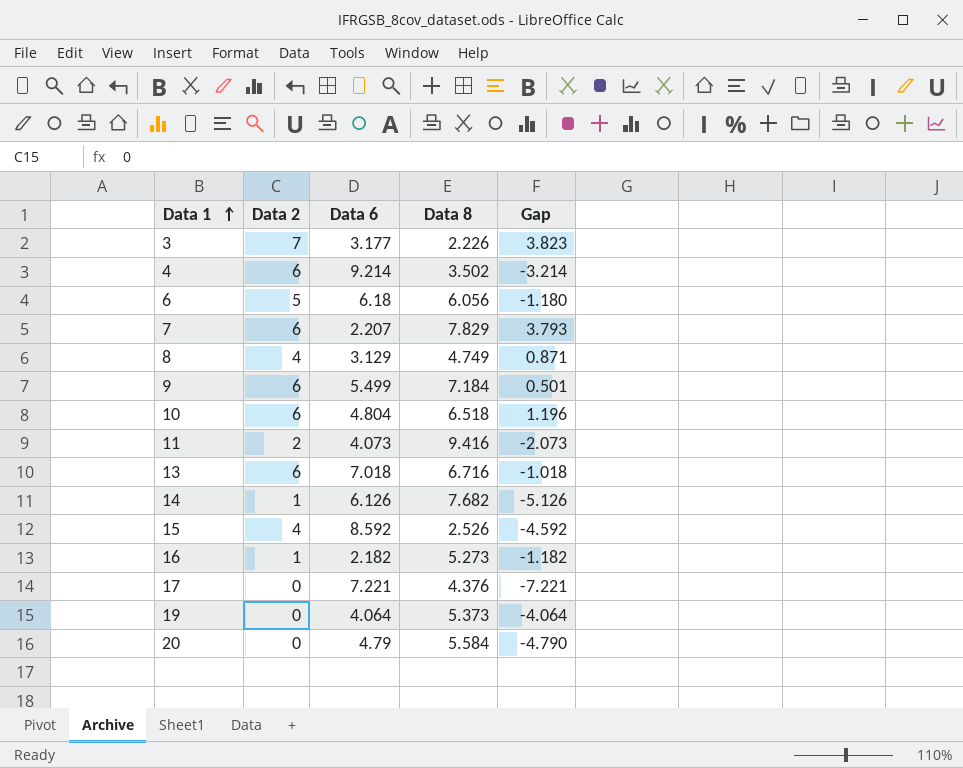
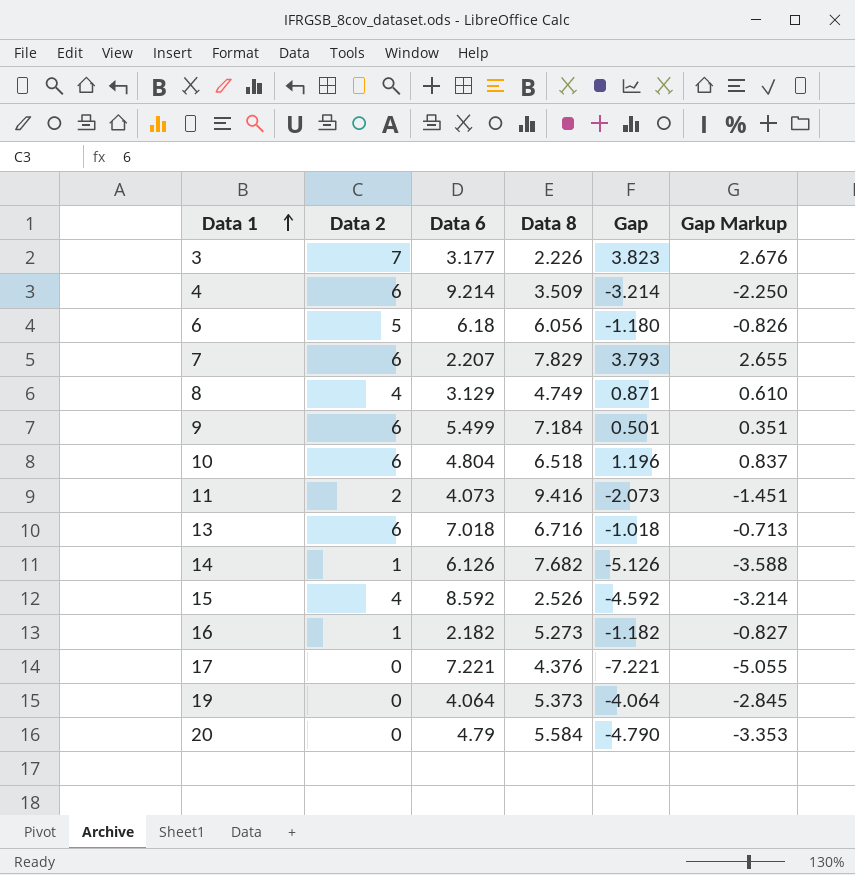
column Gap Markup | formula: none -> [Gap] * 0.7
4 | Data 8: 3.502 -> 3.509

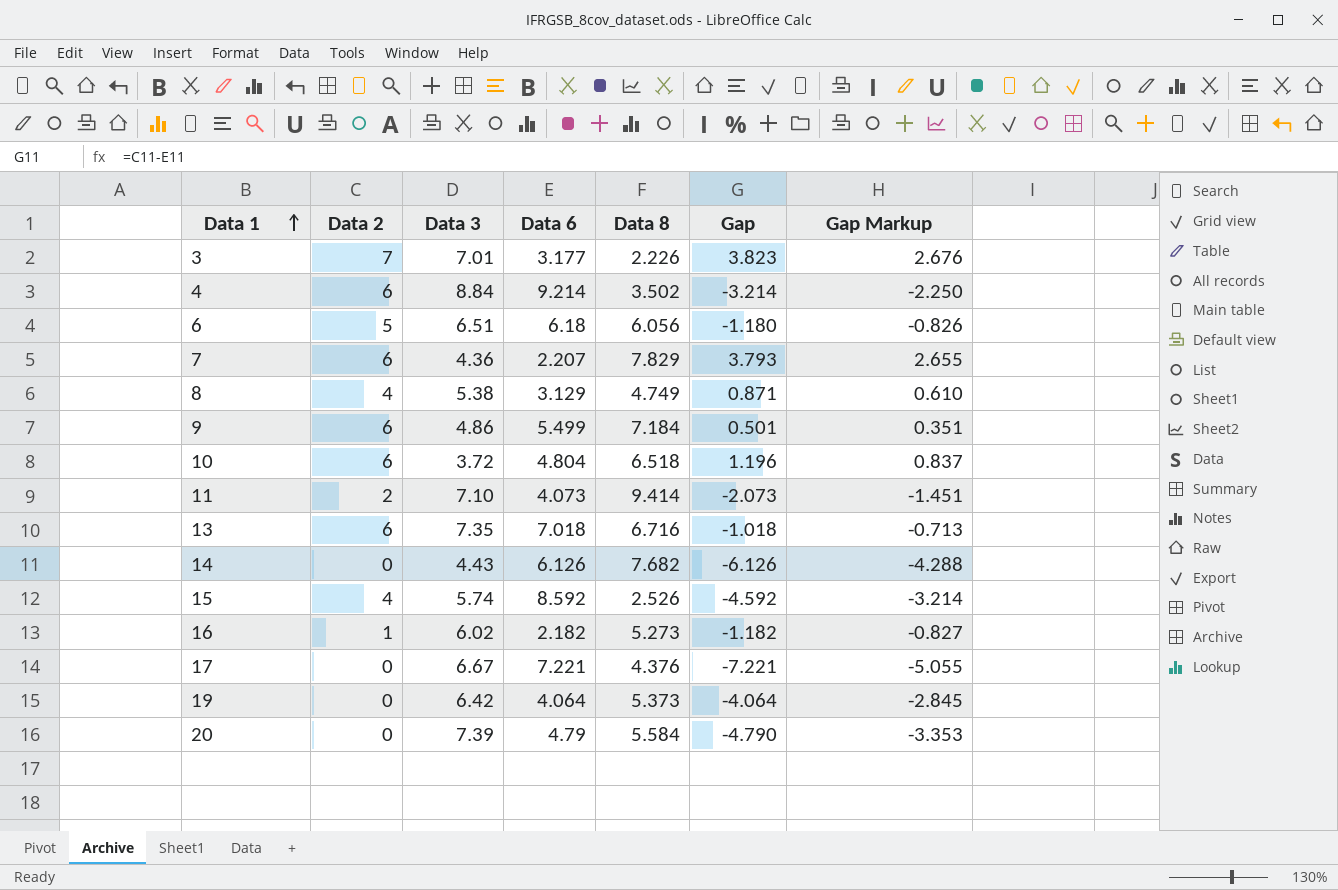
column Data 3 | position: none -> 3
4 | Data 8: 3.509 -> 3.502
11 | Data 8: 9.416 -> 9.414
14 | Data 2: 1 -> 0
14 | Gap: -5.126 -> -6.126
14 | Gap Markup: -3.588 -> -4.288

